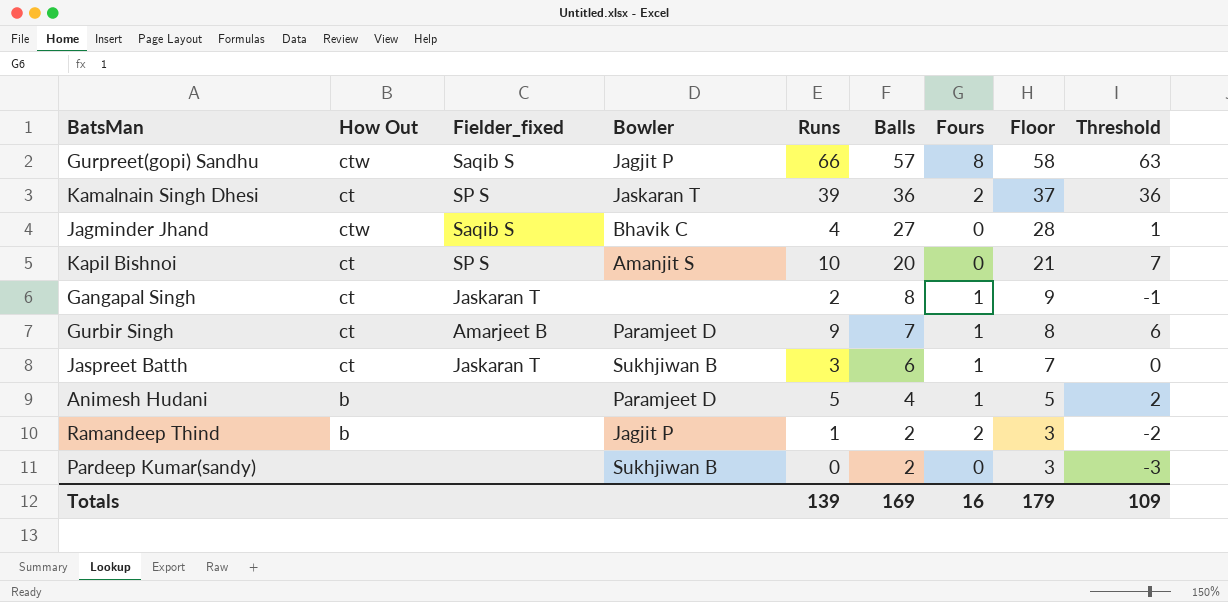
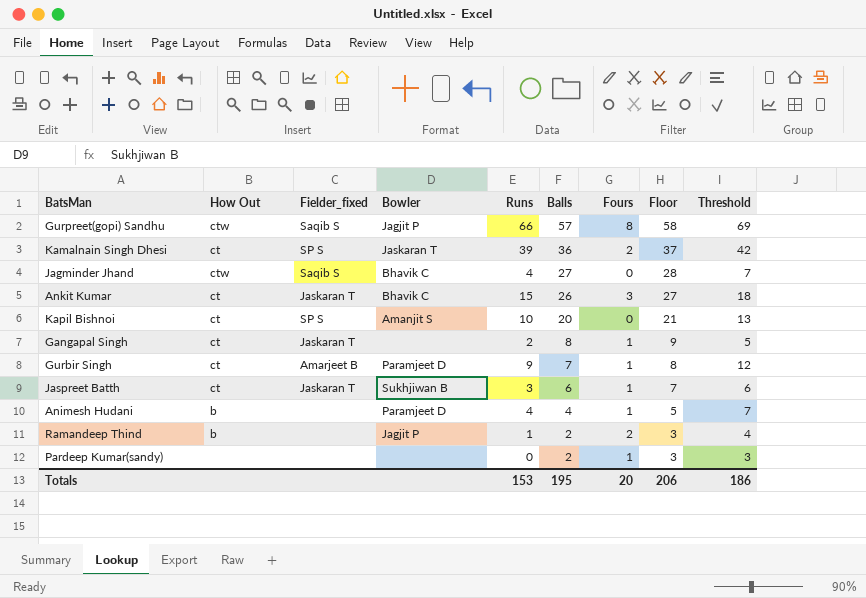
column Threshold | formula: [Runs] - 3 -> [Runs] + 3
row Ankit Kumar: none -> ct | Jaskaran T | Bhavik C | 15 | 26 | 3 | 27 | 18
Animesh Hudani | Runs: 5 -> 4
Pardeep Kumar(sandy) | Bowler: Sukhjiwan B -> none
Pardeep Kumar(sandy) | Fours: 0 -> 1
Totals | Runs: 139 -> 153
Totals | Balls: 169 -> 195
Totals | Fours: 16 -> 20
Totals | Floor: 179 -> 206
Totals | Threshold: 109 -> 186

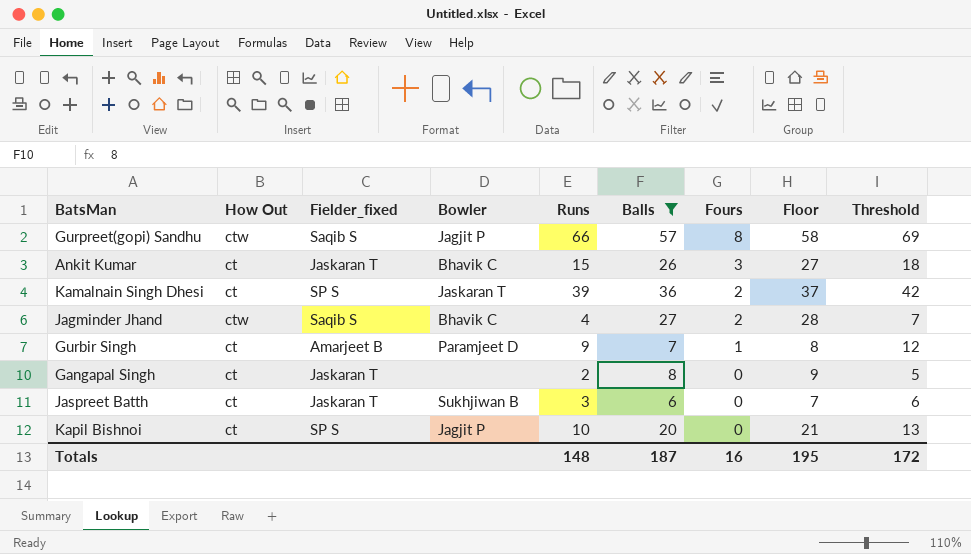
filter: none -> Balls >= 6
row order: Balls descending -> Fours descending
Jagminder Jhand | Fours: 0 -> 2
Gangapal Singh | Fours: 1 -> 0
Jaspreet Batth | Fours: 1 -> 0
Kapil Bishnoi | Bowler: Amanjit S -> Jagjit P
Totals | Runs: 153 -> 148
Totals | Balls: 195 -> 187
Totals | Fours: 20 -> 16
Totals | Floor: 206 -> 195
Totals | Threshold: 186 -> 172

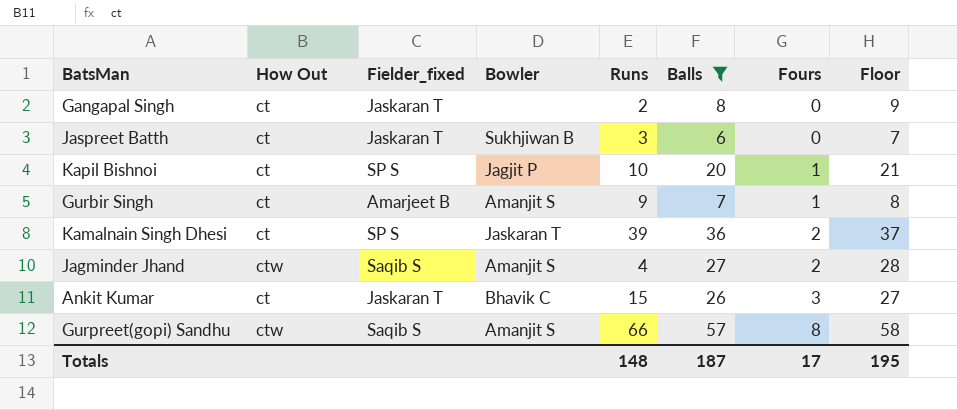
row order: Fours descending -> Fours ascending
column Threshold | formula: [Runs] + 3 -> none
Kapil Bishnoi | Fours: 0 -> 1
Gurbir Singh | Bowler: Paramjeet D -> Amanjit S
Jagminder Jhand | Bowler: Bhavik C -> Amanjit S
Gurpreet(gopi) Sandhu | Bowler: Jagjit P -> Amanjit S
Totals | Fours: 16 -> 17

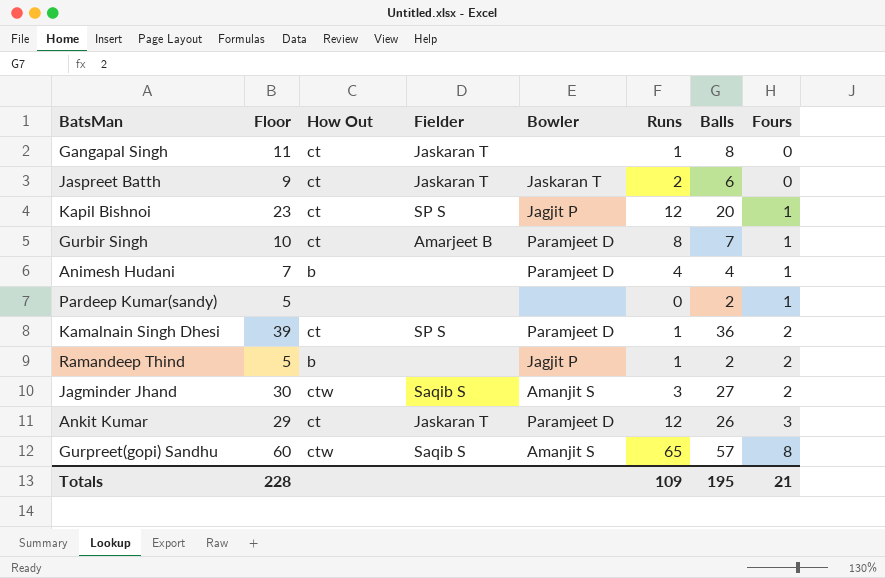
filter: Balls >= 6 -> none
column Floor | formula: [Balls] + 1 -> [Balls] + 3
column Floor | position: 8 -> 2
column name: Fielder_fixed -> Fielder
Gangapal Singh | Runs: 2 -> 1
Jaspreet Batth | Bowler: Sukhjiwan B -> Jaskaran T
Jaspreet Batth | Runs: 3 -> 2
Kapil Bishnoi | Runs: 10 -> 12
Gurbir Singh | Bowler: Amanjit S -> Paramjeet D
Gurbir Singh | Runs: 9 -> 8
Kamalnain Singh Dhesi | Bowler: Jaskaran T -> Paramjeet D
Kamalnain Singh Dhesi | Runs: 39 -> 1
Jagminder Jhand | Runs: 4 -> 3
Ankit Kumar | Bowler: Bhavik C -> Paramjeet D
Ankit Kumar | Runs: 15 -> 12
Gurpreet(gopi) Sandhu | Runs: 66 -> 65
Totals | Floor: 195 -> 228
Totals | Runs: 148 -> 109
Totals | Balls: 187 -> 195
Totals | Fours: 17 -> 21

